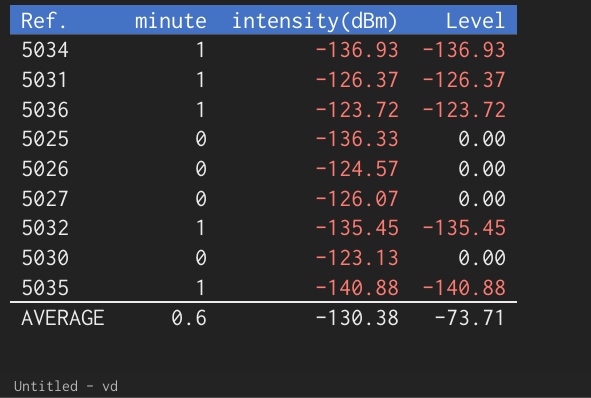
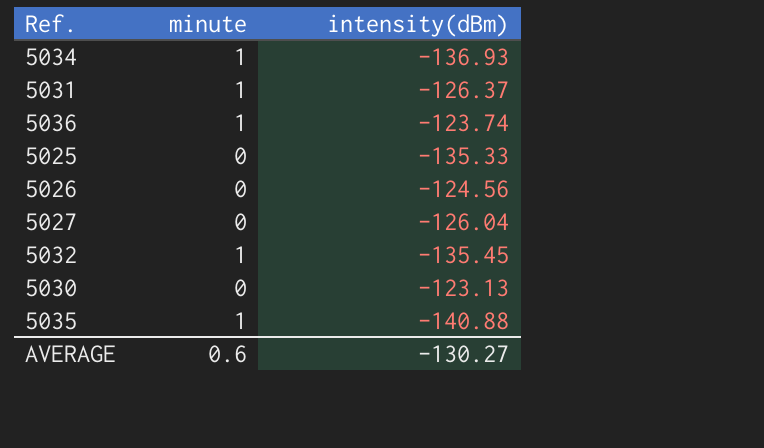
column Level | formula: [minute] * [intensity(dBm)] -> none
5036 | intensity(dBm): -123.72 -> -123.74
5025 | intensity(dBm): -136.33 -> -135.33
5026 | intensity(dBm): -124.57 -> -124.56
5027 | intensity(dBm): -126.07 -> -126.04
AVERAGE | intensity(dBm): -130.38 -> -130.27

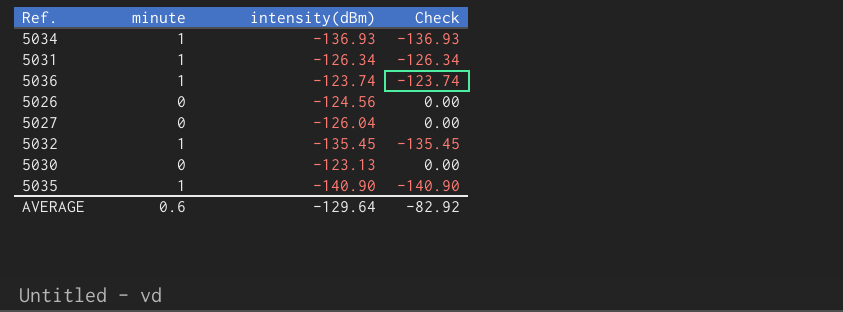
column Check | formula: none -> [minute] * [intensity(dBm)]
row 5025: 0 | -135.33 -> none
5031 | intensity(dBm): -126.37 -> -126.34
5035 | intensity(dBm): -140.88 -> -140.90
AVERAGE | intensity(dBm): -130.27 -> -129.64

